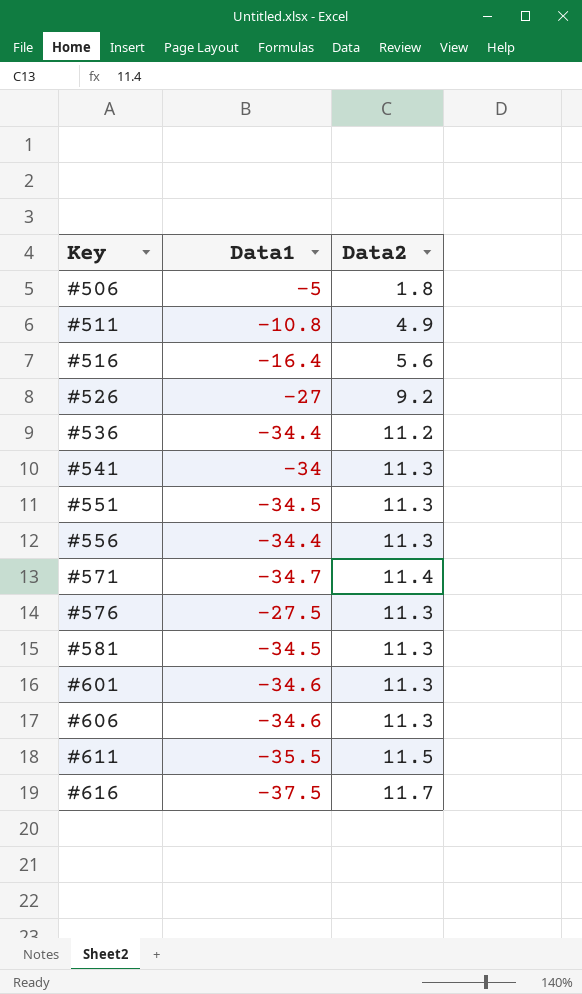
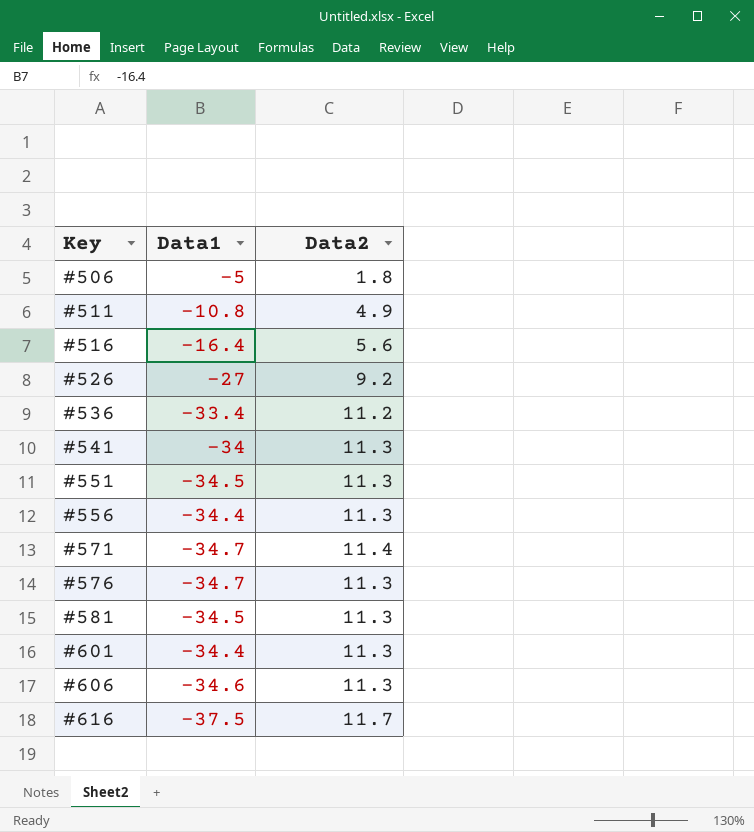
row #611: -35.5 | 11.5 -> none
#536 | Data1: -34.4 -> -33.4
#576 | Data1: -27.5 -> -34.7
#601 | Data1: -34.6 -> -34.4

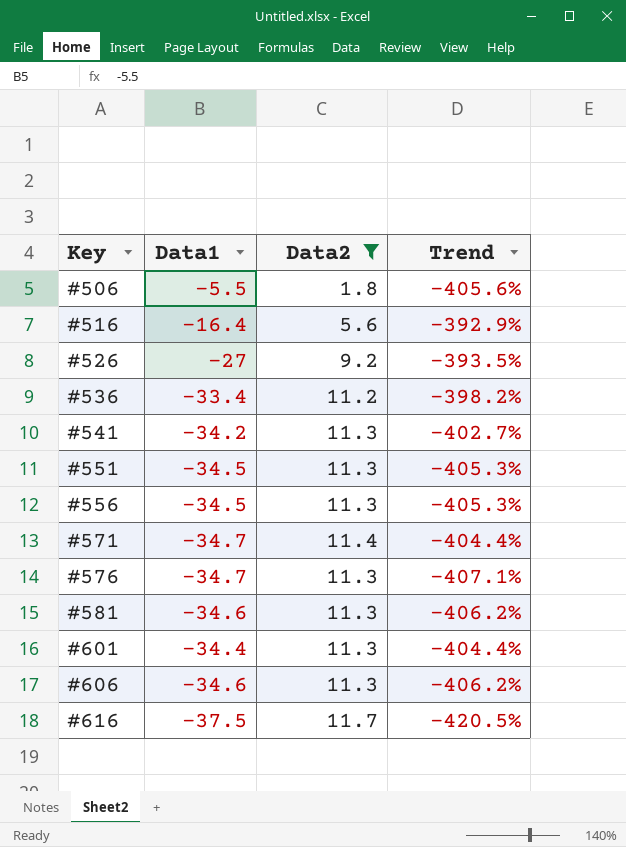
filter: none -> Data2 != 4.9
column Trend | formula: none -> ([Data1] - [Data2]) / [Data2]
#506 | Data1: -5 -> -5.5
#541 | Data1: -34 -> -34.2
#556 | Data1: -34.4 -> -34.5
#581 | Data1: -34.5 -> -34.6

